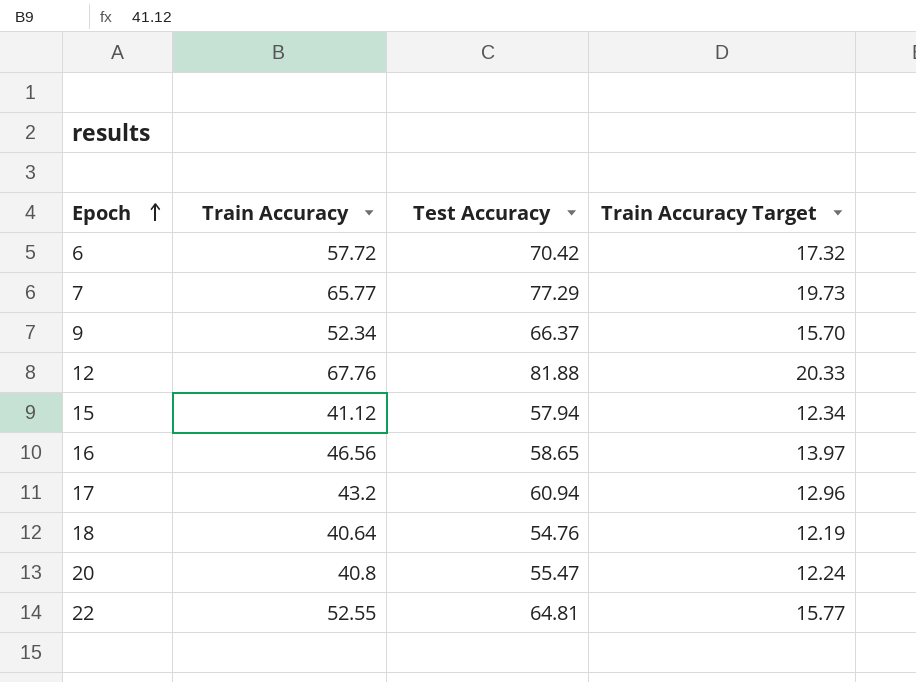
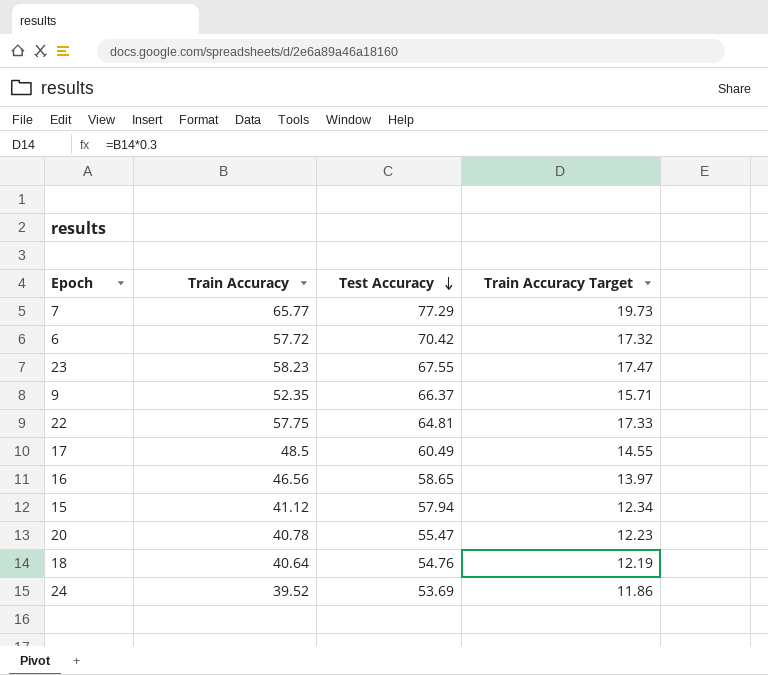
row order: Epoch ascending -> Test Accuracy descending
row 12: 67.76 | 81.88 | 20.33 -> none
row 23: none -> 58.23 | 67.55 | 17.47
9 | Train Accuracy: 52.34 -> 52.35
9 | Train Accuracy Target: 15.70 -> 15.71
22 | Train Accuracy: 52.55 -> 57.75
22 | Train Accuracy Target: 15.77 -> 17.33
17 | Train Accuracy: 43.2 -> 48.5
17 | Test Accuracy: 60.94 -> 60.49
17 | Train Accuracy Target: 12.96 -> 14.55
20 | Train Accuracy: 40.8 -> 40.78
20 | Train Accuracy Target: 12.24 -> 12.23
row 24: none -> 39.52 | 53.69 | 11.86

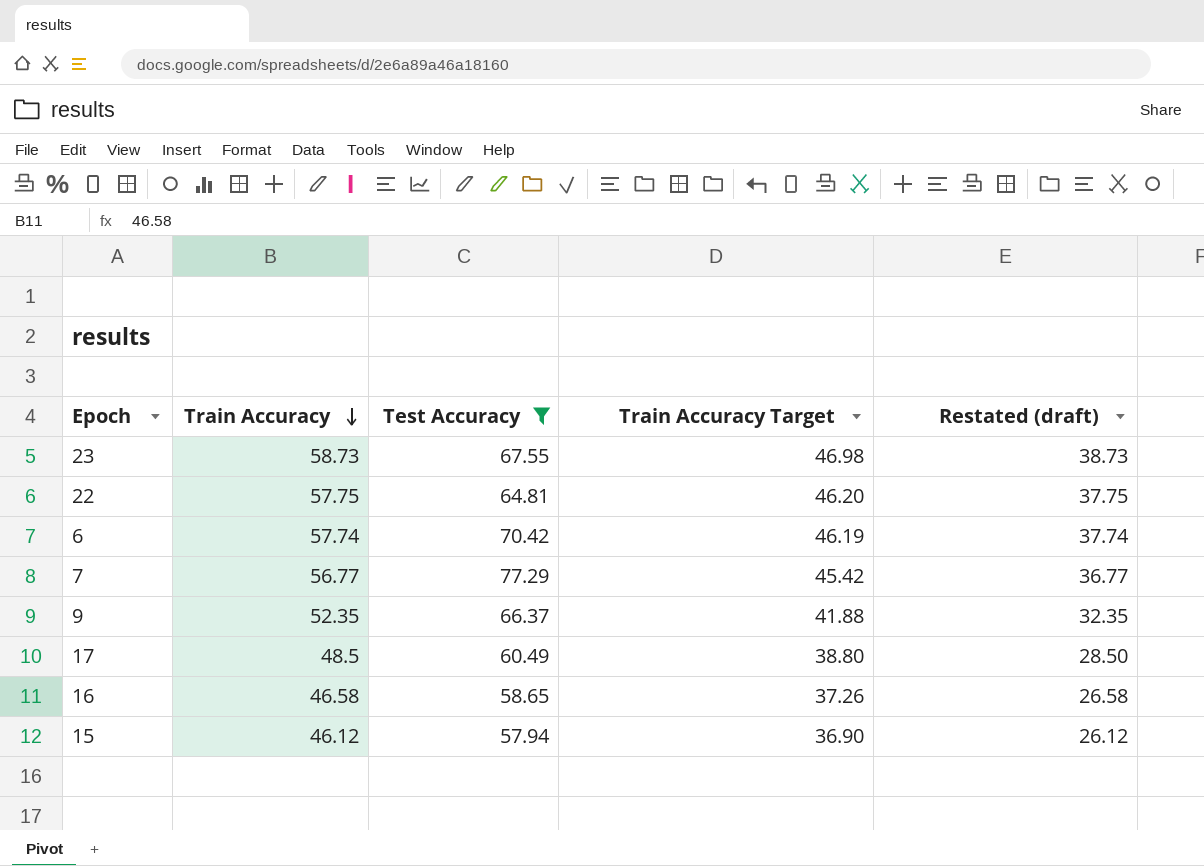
filter: none -> Test Accuracy >= 57.94
row order: Test Accuracy descending -> Train Accuracy descending
column Train Accuracy Target | formula: [Train Accuracy] * 0.3 -> [Train Accuracy] * 0.8
column Restated (draft) | formula: none -> [Train Accuracy] - 20
23 | Train Accuracy: 58.23 -> 58.73
6 | Train Accuracy: 57.72 -> 57.74
7 | Train Accuracy: 65.77 -> 56.77
16 | Train Accuracy: 46.56 -> 46.58
15 | Train Accuracy: 41.12 -> 46.12

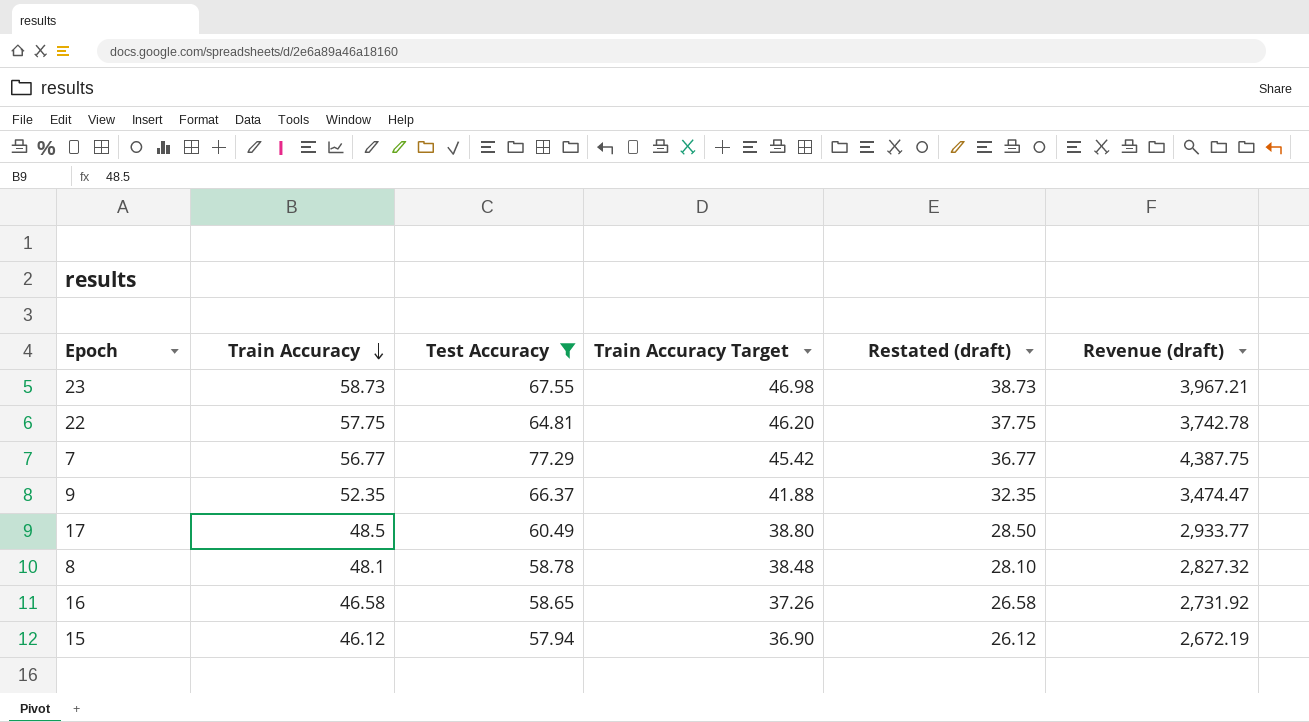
column Revenue (draft) | formula: none -> [Train Accuracy] * [Test Accuracy]
row 6: 57.74 | 70.42 | 46.19 | 37.74 -> none
row 8: none -> 48.1 | 58.78 | 38.48 | 28.10 | 2,827.32

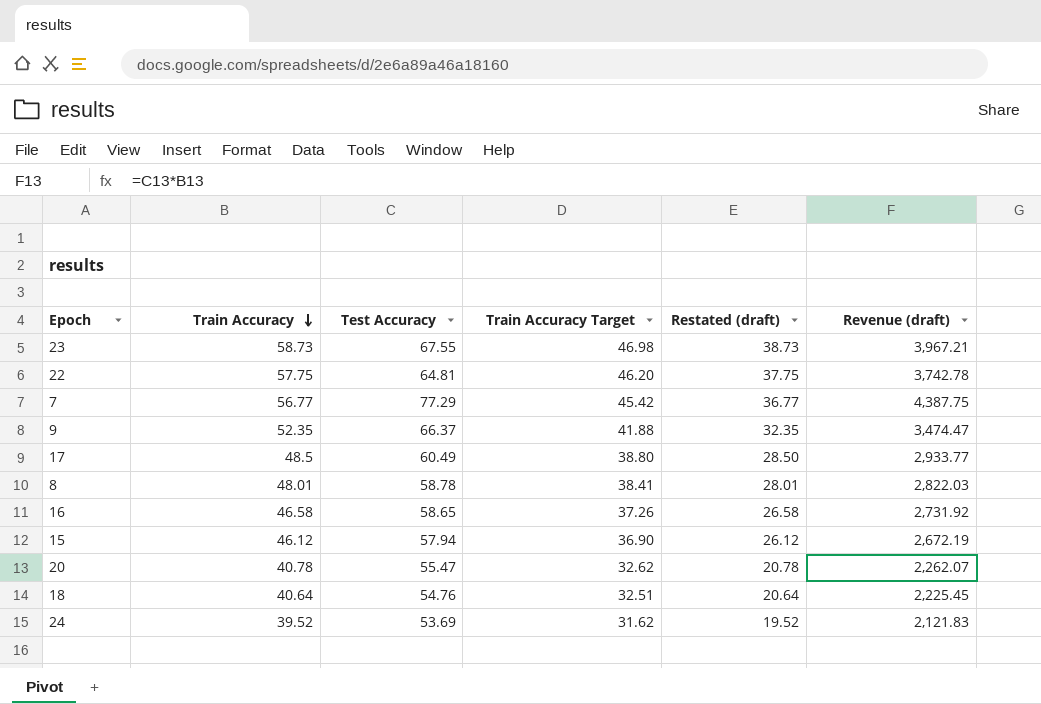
filter: Test Accuracy >= 57.94 -> none
8 | Train Accuracy: 48.1 -> 48.01
8 | Train Accuracy Target: 38.48 -> 38.41
8 | Restated (draft): 28.10 -> 28.01
8 | Revenue (draft): 2,827.32 -> 2,822.03

